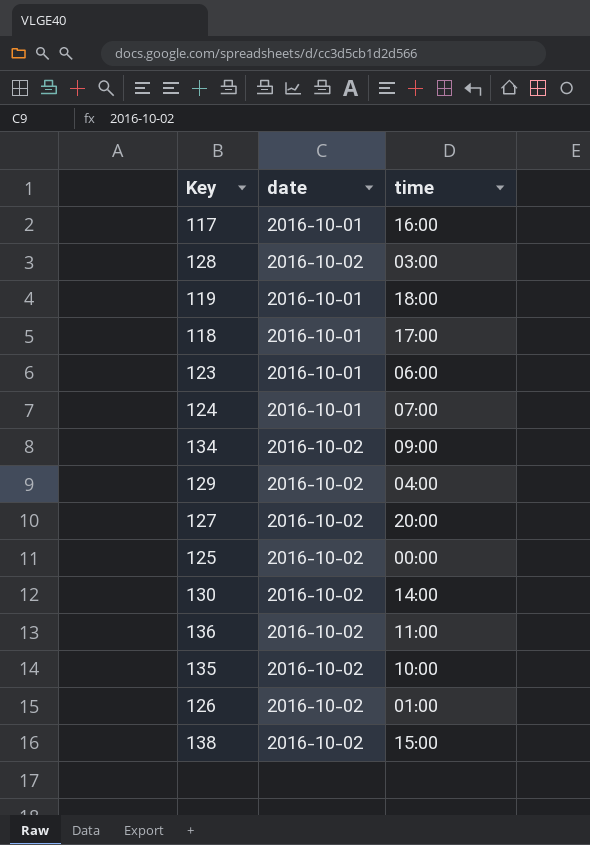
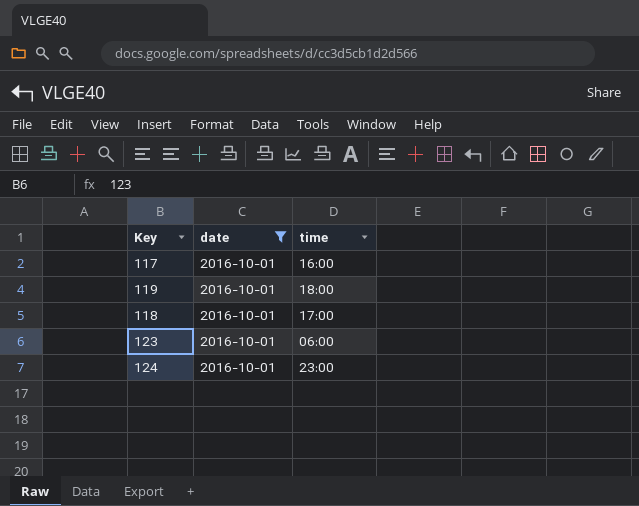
filter: none -> date = 2016-10-01
124 | time: 07:00 -> 23:00

